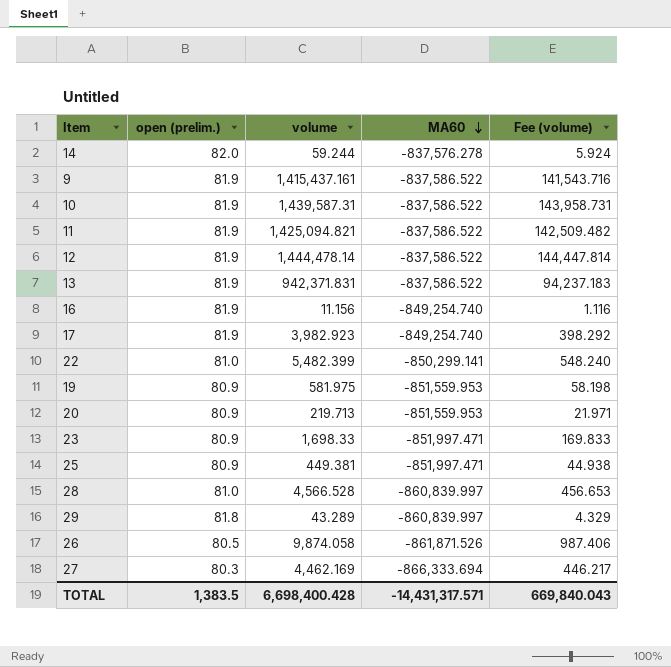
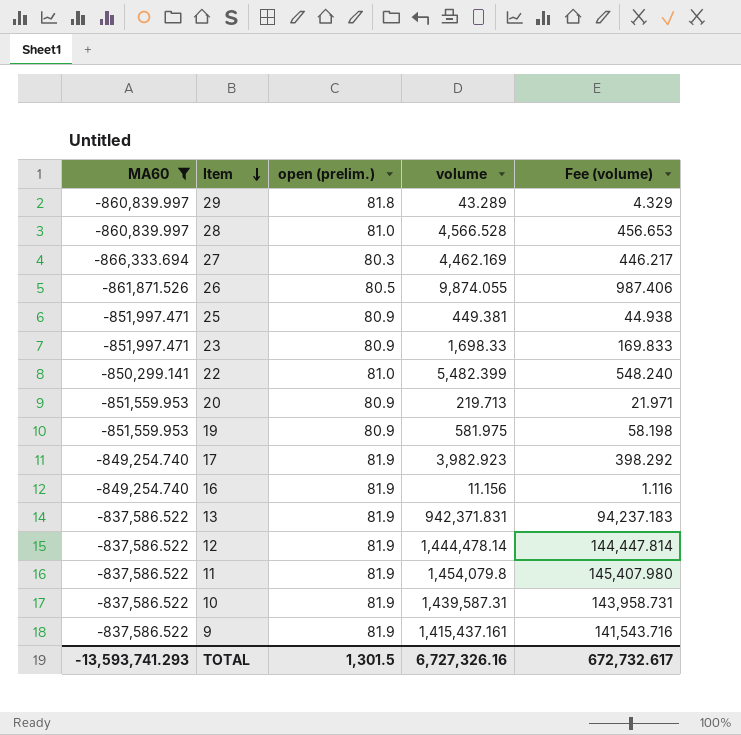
filter: none -> MA60 != -837,576.278
row order: MA60 descending -> Item descending
column MA60 | position: 4 -> 1
26 | volume: 9,874.058 -> 9,874.055
11 | volume: 1,425,094.821 -> 1,454,079.8
11 | Fee (volume): 142,509.482 -> 145,407.980
TOTAL | MA60: -14,431,317.571 -> -13,593,741.293
TOTAL | open (prelim.): 1,383.5 -> 1,301.5
TOTAL | volume: 6,698,400.428 -> 6,727,326.16
TOTAL | Fee (volume): 669,840.043 -> 672,732.617

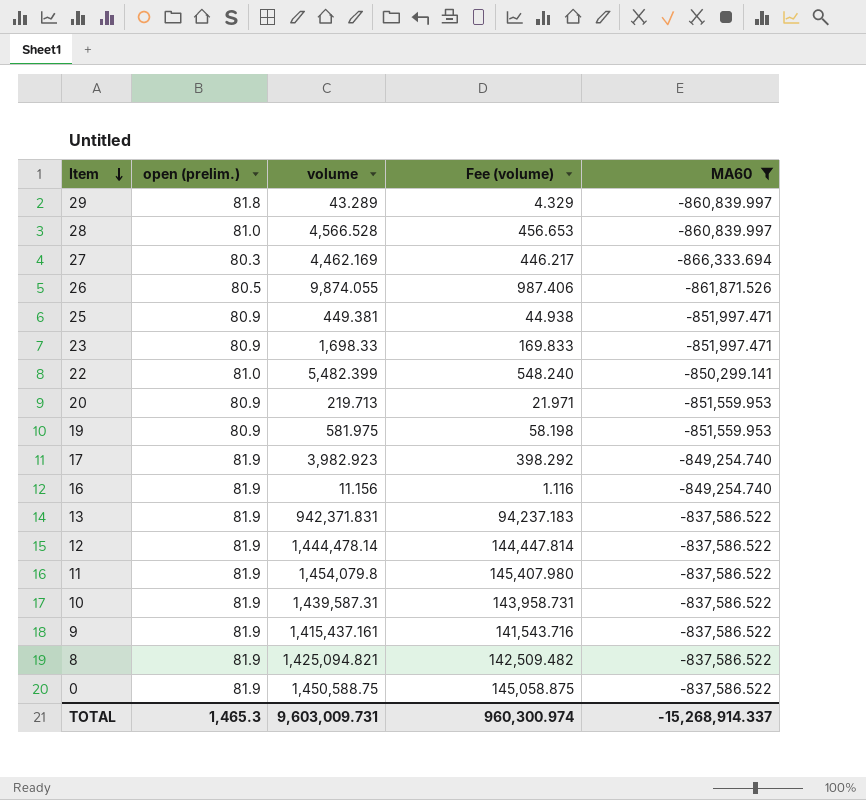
column MA60 | position: 1 -> 5
row 8: none -> 81.9 | 1,425,094.821 | 142,509.482 | -837,586.522
row 0: none -> 81.9 | 1,450,588.75 | 145,058.875 | -837,586.522
TOTAL | open (prelim.): 1,301.5 -> 1,465.3
TOTAL | volume: 6,727,326.16 -> 9,603,009.731
TOTAL | Fee (volume): 672,732.617 -> 960,300.974
TOTAL | MA60: -13,593,741.293 -> -15,268,914.337

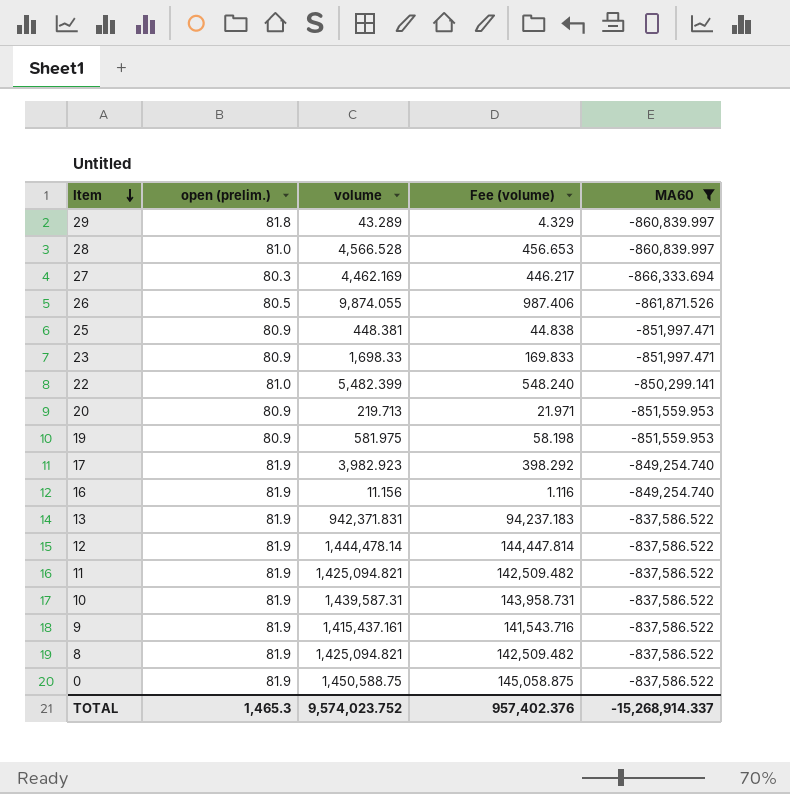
25 | volume: 449.381 -> 448.381
25 | Fee (volume): 44.938 -> 44.838
11 | volume: 1,454,079.8 -> 1,425,094.821
11 | Fee (volume): 145,407.980 -> 142,509.482
TOTAL | volume: 9,603,009.731 -> 9,574,023.752
TOTAL | Fee (volume): 960,300.974 -> 957,402.376

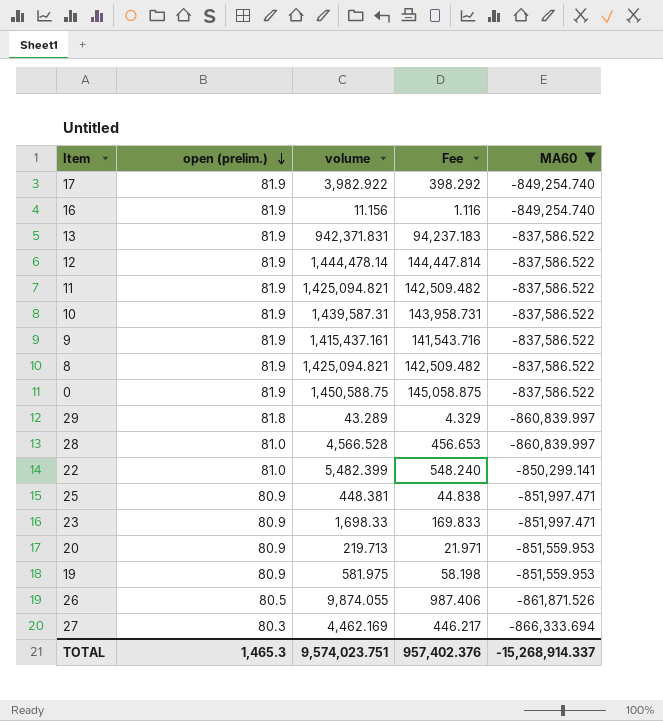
row order: Item descending -> open (prelim.) descending
column name: Fee (volume) -> Fee
17 | volume: 3,982.923 -> 3,982.922
TOTAL | volume: 9,574,023.752 -> 9,574,023.751

